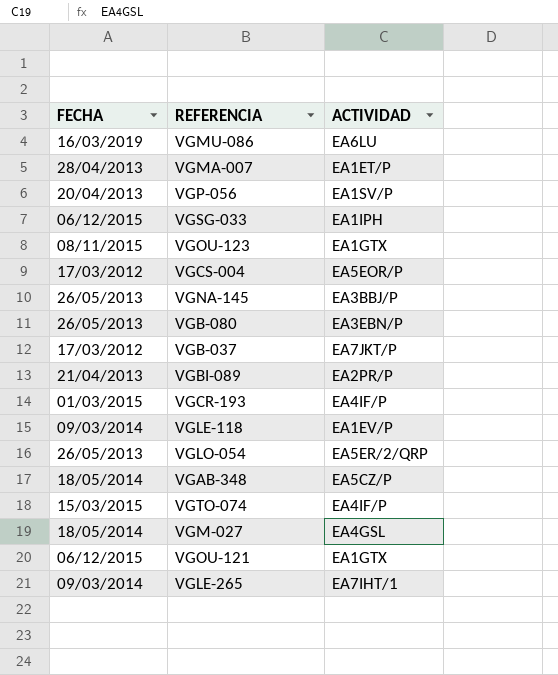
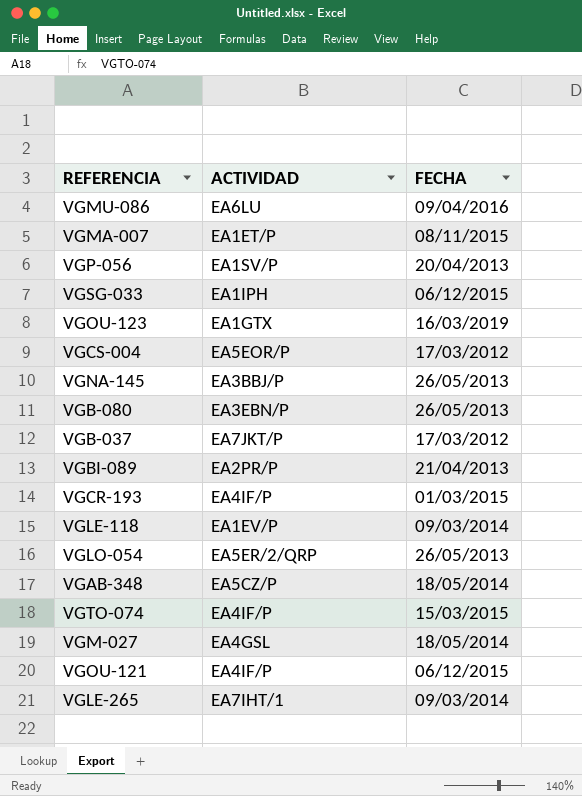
column FECHA | position: 1 -> 3
VGMU-086 | FECHA: 16/03/2019 -> 09/04/2016
VGMA-007 | FECHA: 28/04/2013 -> 08/11/2015
VGOU-123 | FECHA: 08/11/2015 -> 16/03/2019
VGOU-121 | ACTIVIDAD: EA1GTX -> EA4IF/P

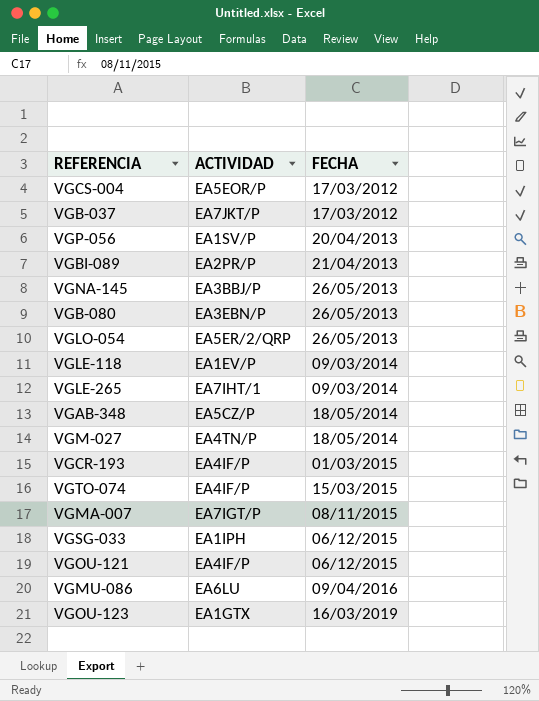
row order: none -> FECHA ascending
VGM-027 | ACTIVIDAD: EA4GSL -> EA4TN/P
VGMA-007 | ACTIVIDAD: EA1ET/P -> EA7IGT/P

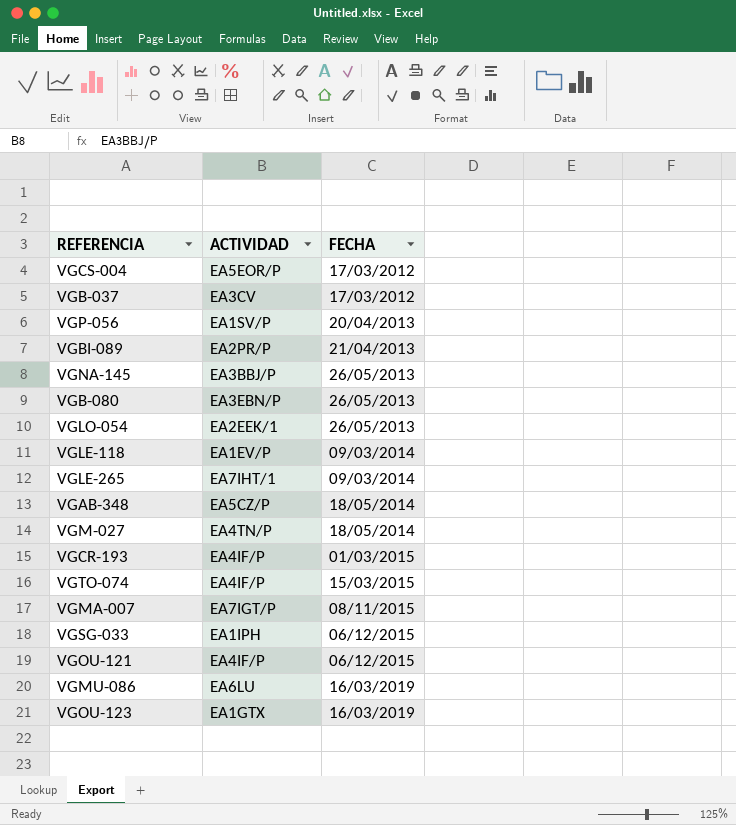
VGB-037 | ACTIVIDAD: EA7JKT/P -> EA3CV
VGLO-054 | ACTIVIDAD: EA5ER/2/QRP -> EA2EEK/1
VGMU-086 | FECHA: 09/04/2016 -> 16/03/2019

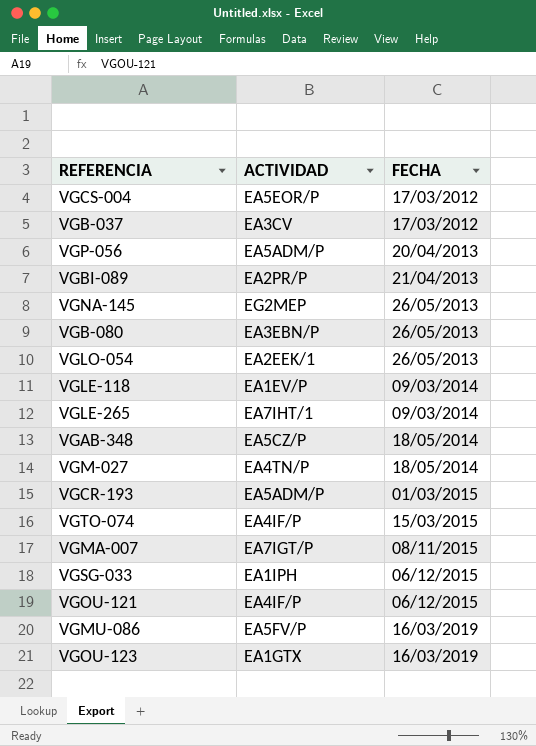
VGP-056 | ACTIVIDAD: EA1SV/P -> EA5ADM/P
VGNA-145 | ACTIVIDAD: EA3BBJ/P -> EG2MEP
VGCR-193 | ACTIVIDAD: EA4IF/P -> EA5ADM/P
VGMU-086 | ACTIVIDAD: EA6LU -> EA5FV/P

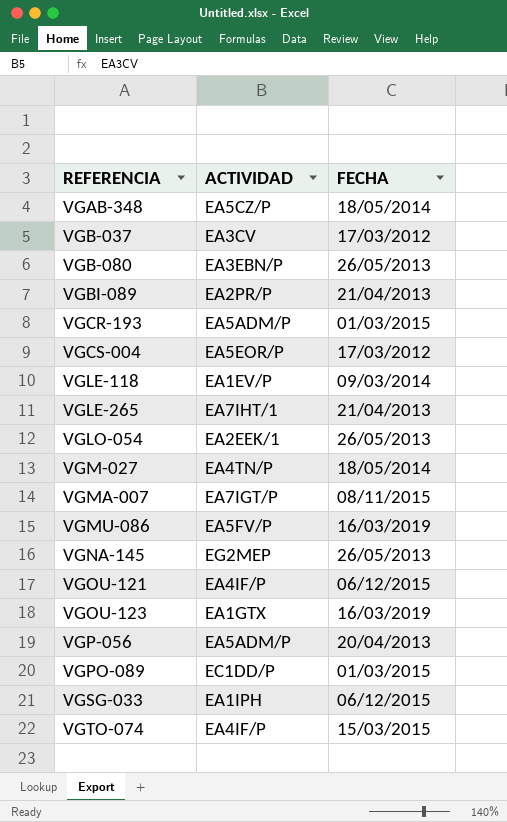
row order: FECHA ascending -> REFERENCIA ascending
VGLE-265 | FECHA: 09/03/2014 -> 21/04/2013
row VGPO-089: none -> EC1DD/P | 01/03/2015

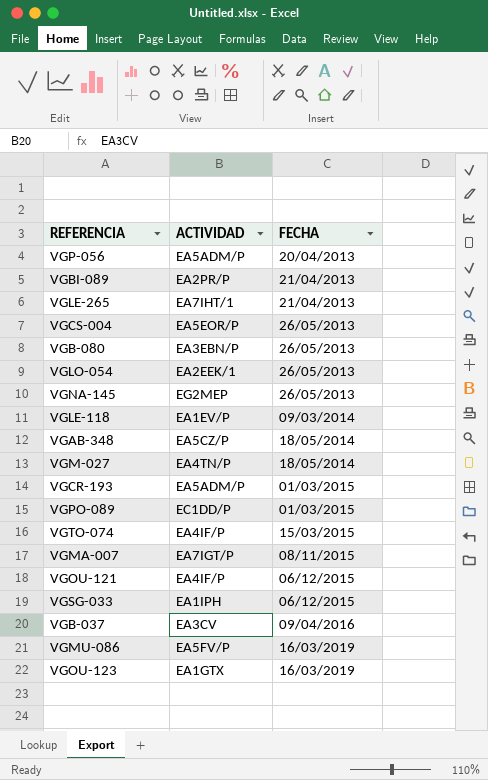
row order: REFERENCIA ascending -> FECHA ascending
VGCS-004 | FECHA: 17/03/2012 -> 26/05/2013
VGB-037 | FECHA: 17/03/2012 -> 09/04/2016

